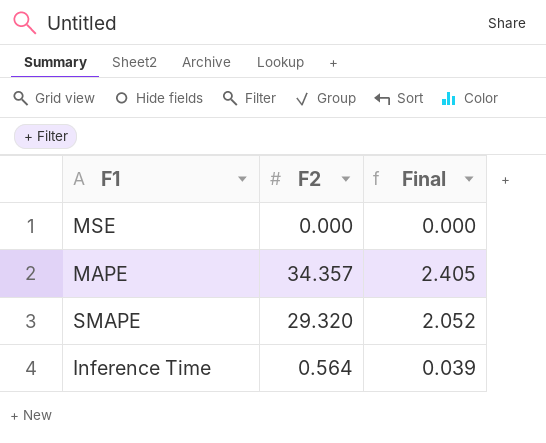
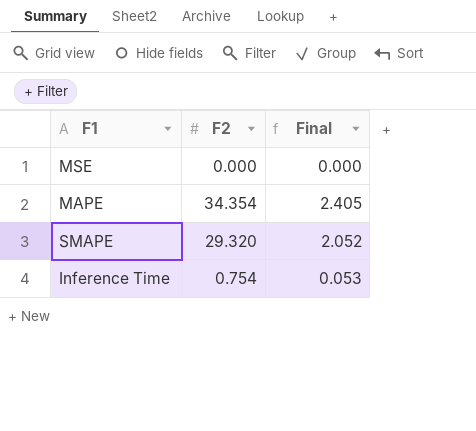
MAPE | F2: 34.357 -> 34.354
Inference Time | F2: 0.564 -> 0.754
Inference Time | Final: 0.039 -> 0.053

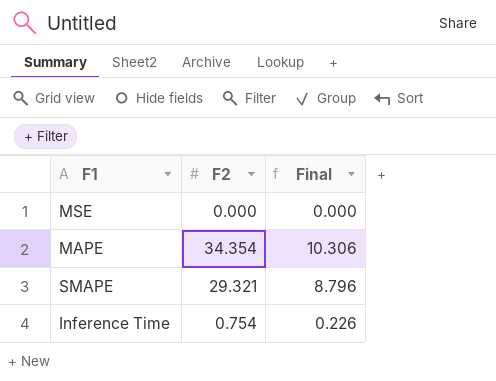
column Final | formula: [F2] * 0.07 -> [F2] * 0.3
SMAPE | F2: 29.320 -> 29.321

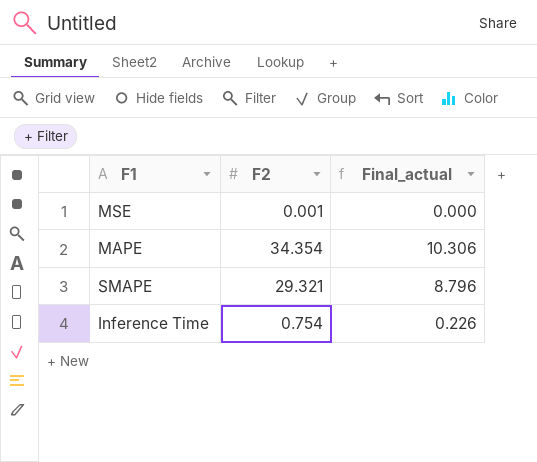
column name: Final -> Final_actual
MSE | F2: 0.000 -> 0.001

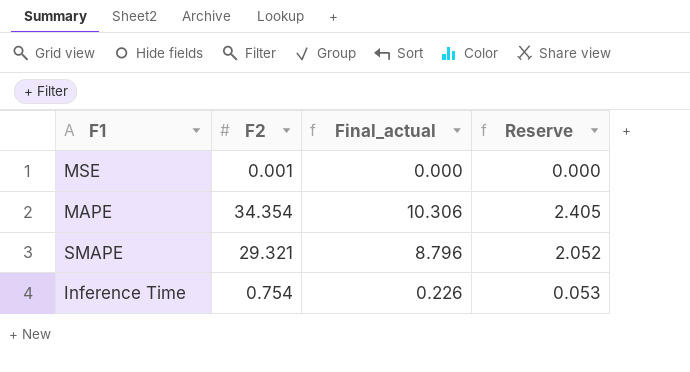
column Reserve | formula: none -> [F2] * 0.07

